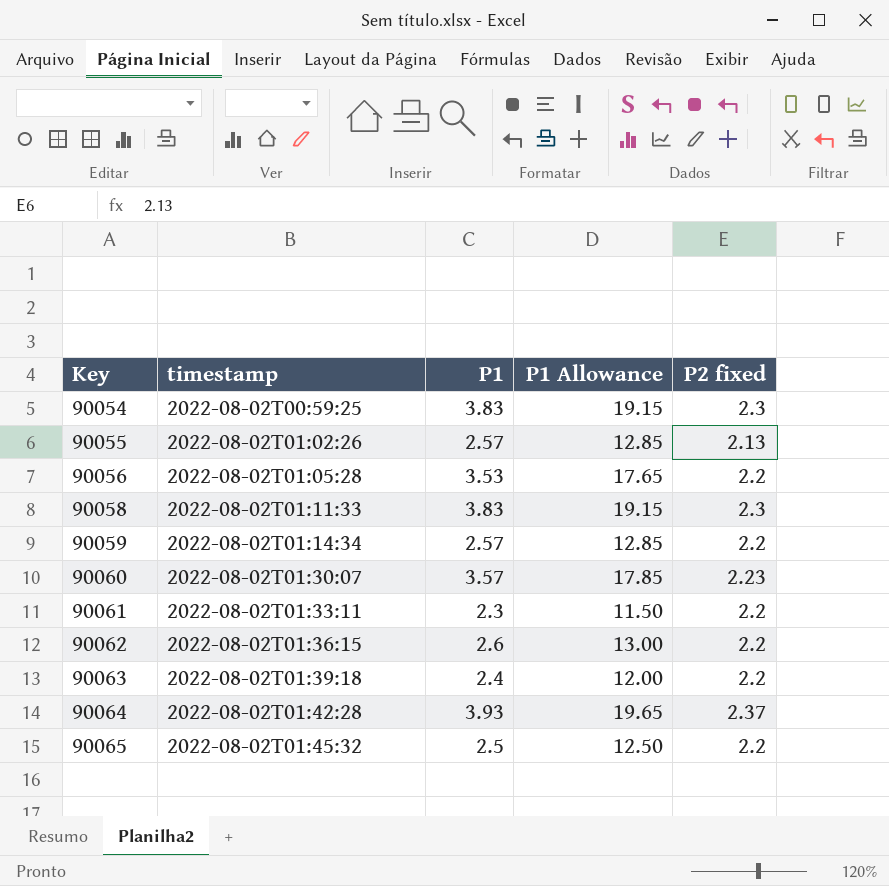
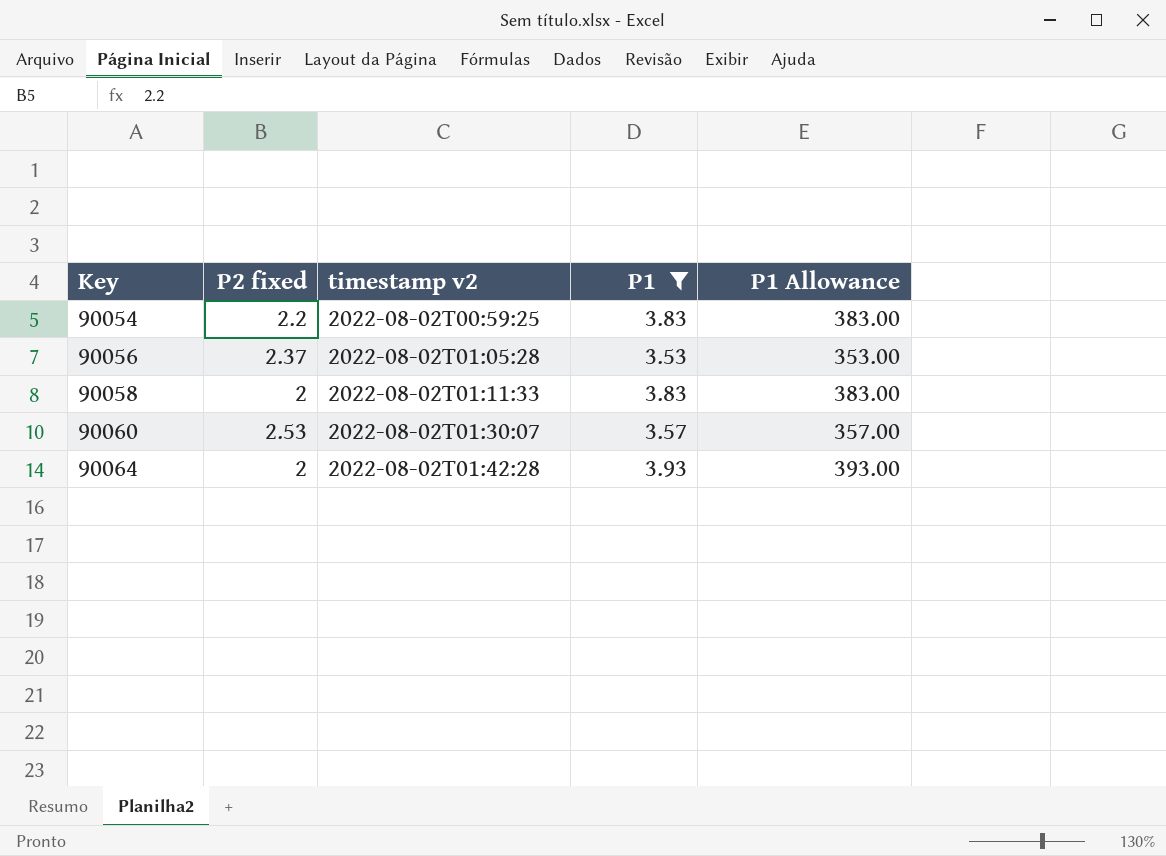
filter: none -> P1 >= 3.53
column P2 fixed | position: 5 -> 2
column name: timestamp -> timestamp v2
column P1 Allowance | formula: [P1] * 5 -> [P1] * 100
90054 | P2 fixed: 2.3 -> 2.2
90056 | P2 fixed: 2.2 -> 2.37
90058 | P2 fixed: 2.3 -> 2
90060 | P2 fixed: 2.23 -> 2.53
90064 | P2 fixed: 2.37 -> 2

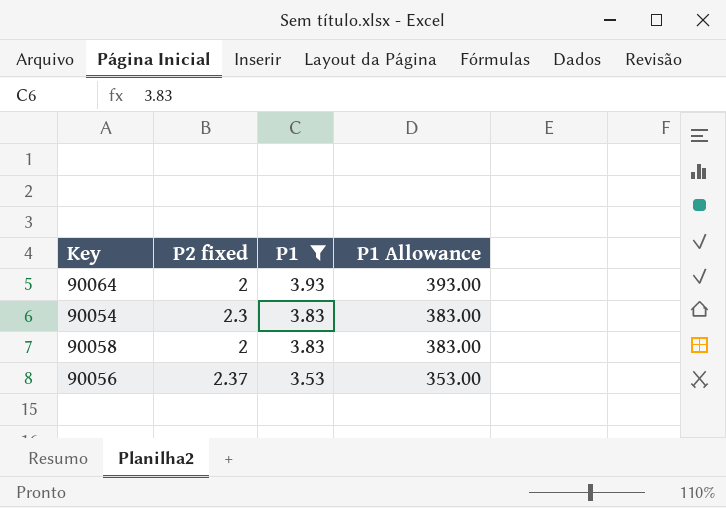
row order: Key ascending -> P1 descending
column timestamp v2 | position: 3 -> none
row 90060: 2.53 | 2022-08-02T01:30:07 | 3.57 | 357.00 -> none
90054 | P2 fixed: 2.2 -> 2.3

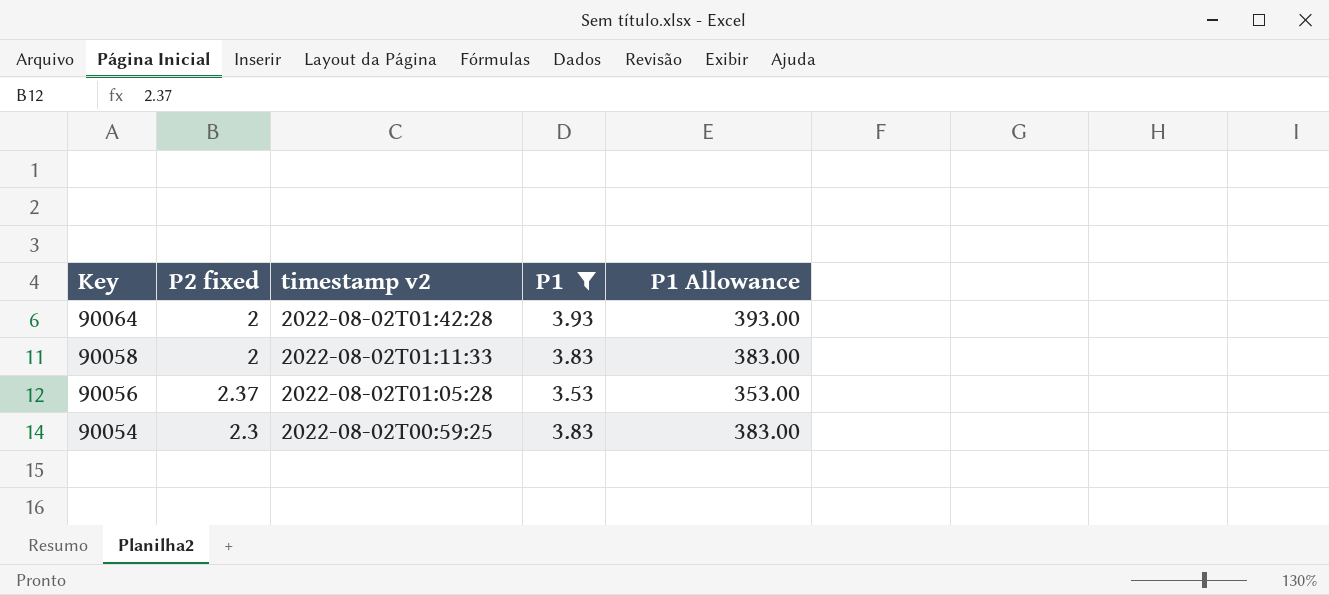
row order: P1 descending -> Key descending
column timestamp v2 | position: none -> 3

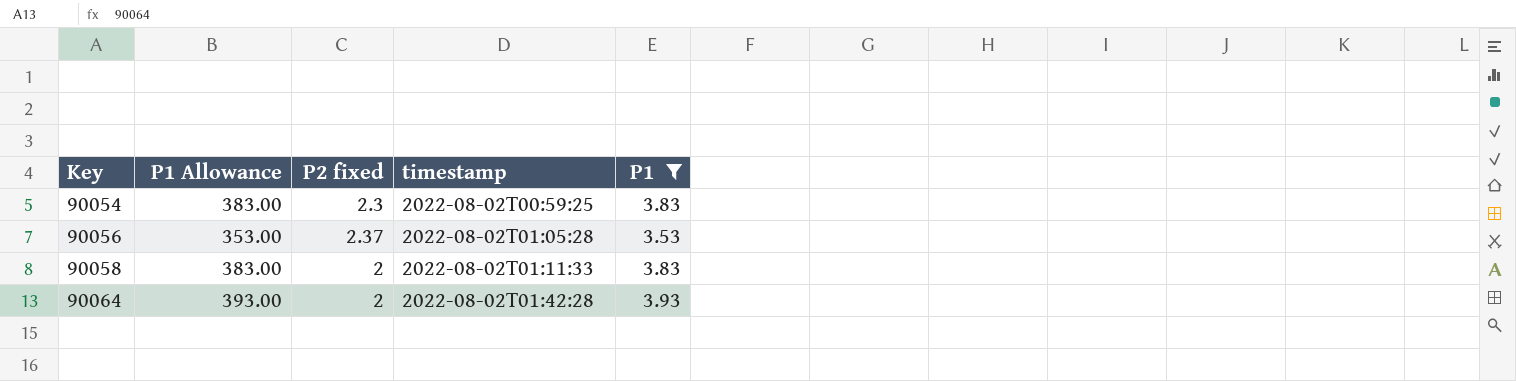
row order: Key descending -> Key ascending
column P1 Allowance | position: 5 -> 2
column name: timestamp v2 -> timestamp

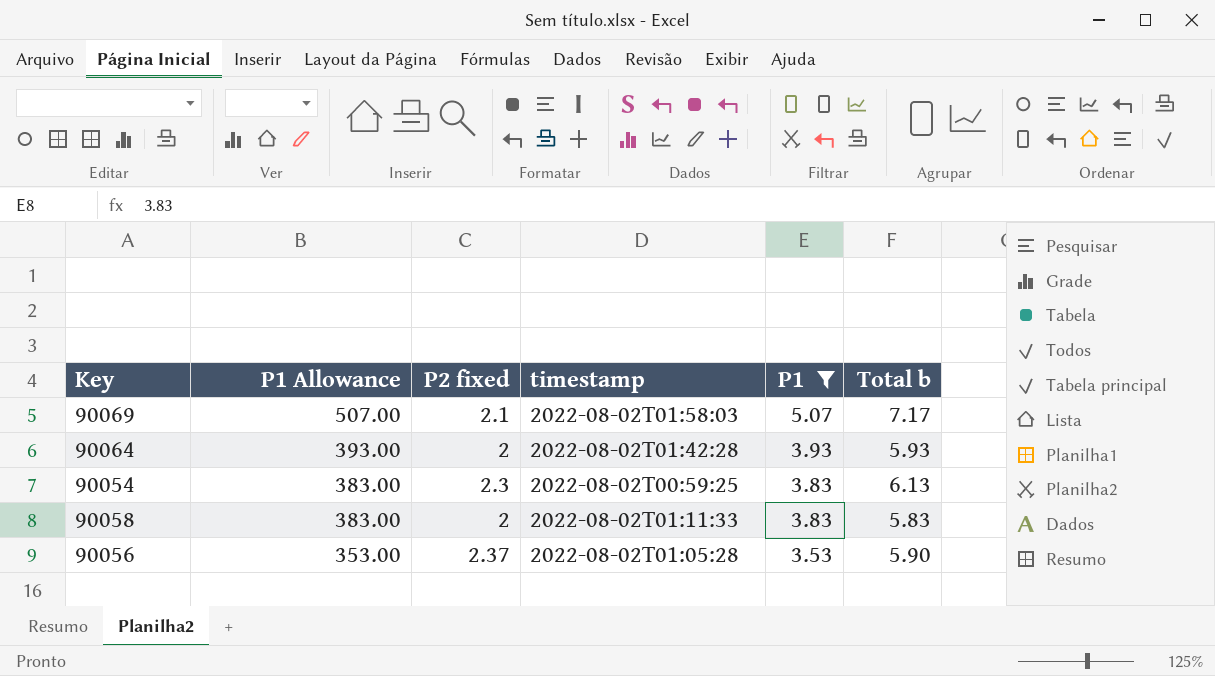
row order: Key ascending -> P1 Allowance descending
column Total b | formula: none -> [P2 fixed] + [P1]
row 90069: none -> 507.00 | 2.1 | 2022-08-02T01:58:03 | 5.07 | 7.17

